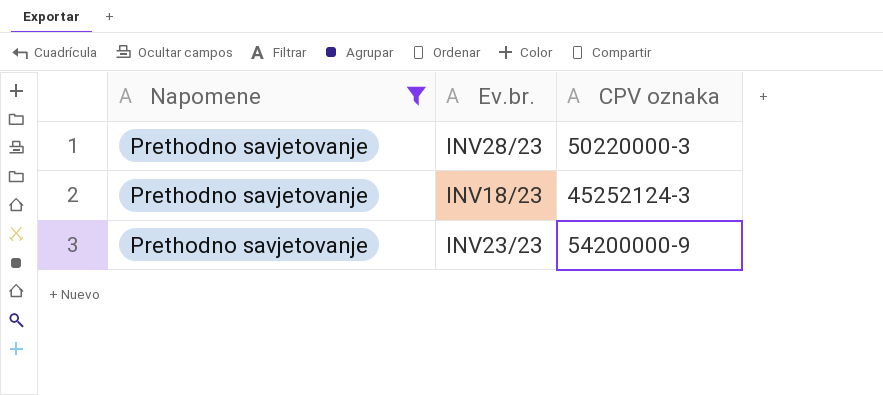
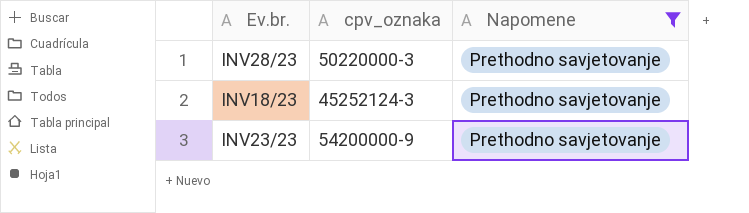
column name: CPV oznaka -> cpv_oznaka
column Napomene | position: 1 -> 3

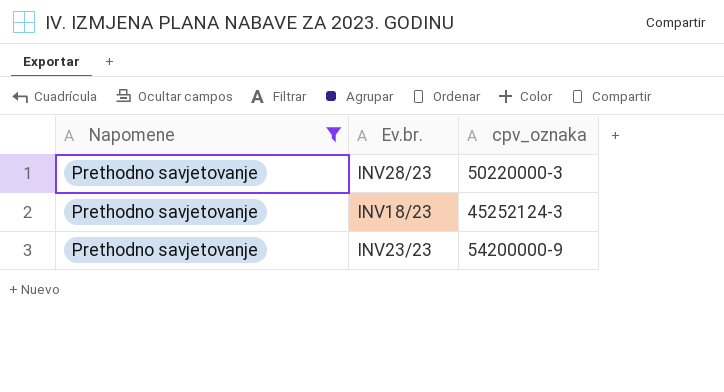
column Napomene | position: 3 -> 1

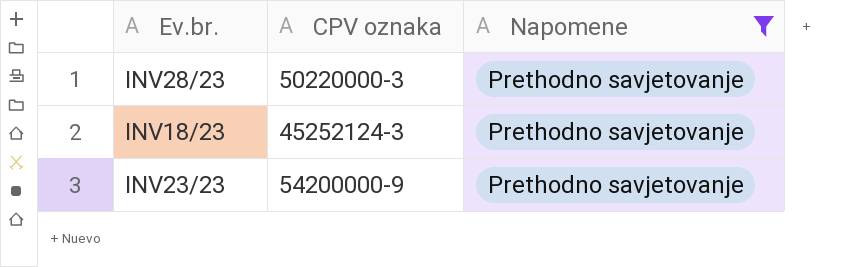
column name: cpv_oznaka -> CPV oznaka
column Napomene | position: 1 -> 3

